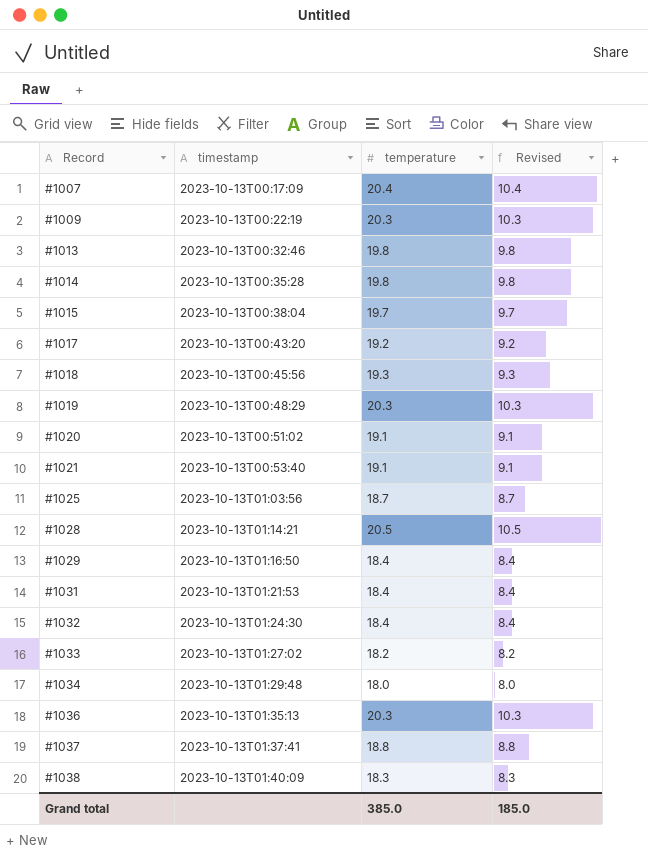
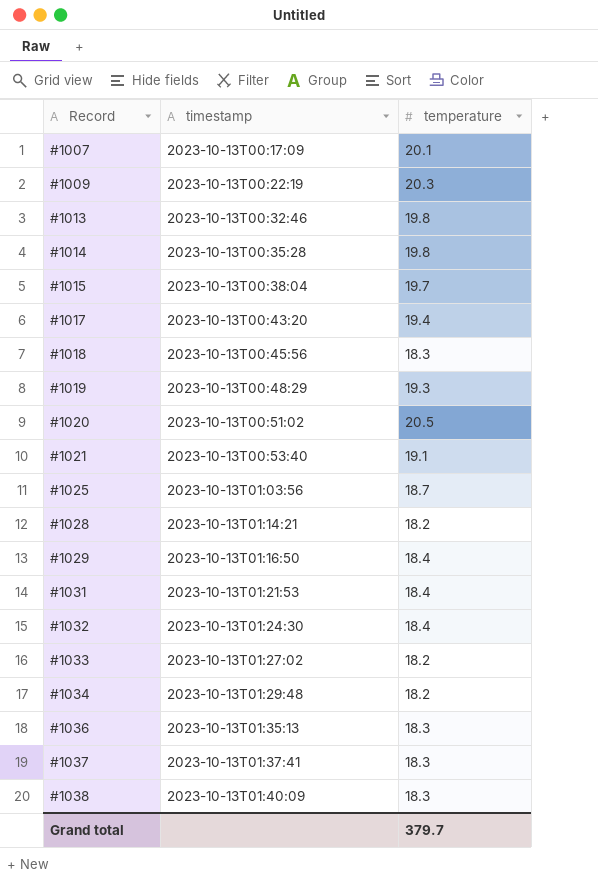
column Revised | formula: [temperature] - 10 -> none
#1007 | temperature: 20.4 -> 20.1
#1017 | temperature: 19.2 -> 19.4
#1018 | temperature: 19.3 -> 18.3
#1019 | temperature: 20.3 -> 19.3
#1020 | temperature: 19.1 -> 20.5
#1028 | temperature: 20.5 -> 18.2
#1034 | temperature: 18.0 -> 18.2
#1036 | temperature: 20.3 -> 18.3
#1037 | temperature: 18.8 -> 18.3
Grand total | temperature: 385.0 -> 379.7

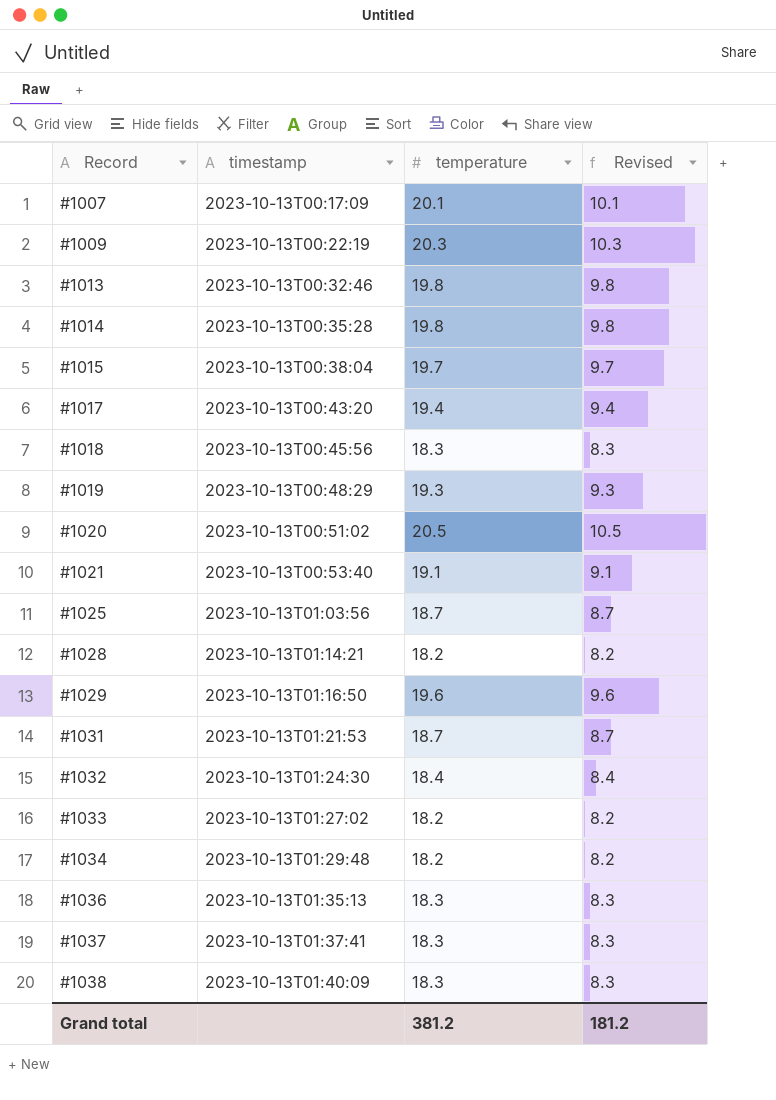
column Revised | formula: none -> [temperature] - 10
#1029 | temperature: 18.4 -> 19.6
#1031 | temperature: 18.4 -> 18.7
Grand total | temperature: 379.7 -> 381.2

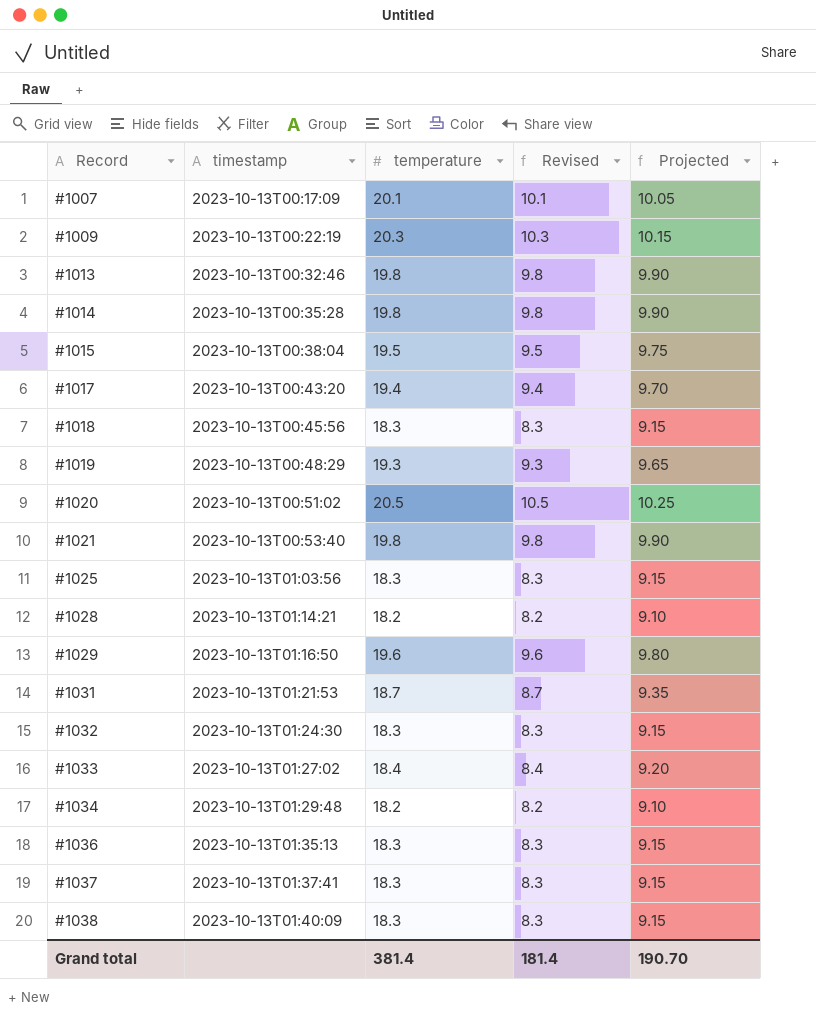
column Projected | formula: none -> [temperature] * 0.5
#1015 | temperature: 19.7 -> 19.5
#1015 | Revised: 9.7 -> 9.5
#1021 | temperature: 19.1 -> 19.8
#1021 | Revised: 9.1 -> 9.8
#1025 | temperature: 18.7 -> 18.3
#1025 | Revised: 8.7 -> 8.3
#1032 | temperature: 18.4 -> 18.3
#1032 | Revised: 8.4 -> 8.3
#1033 | temperature: 18.2 -> 18.4
#1033 | Revised: 8.2 -> 8.4
Grand total | temperature: 381.2 -> 381.4
Grand total | Revised: 181.2 -> 181.4

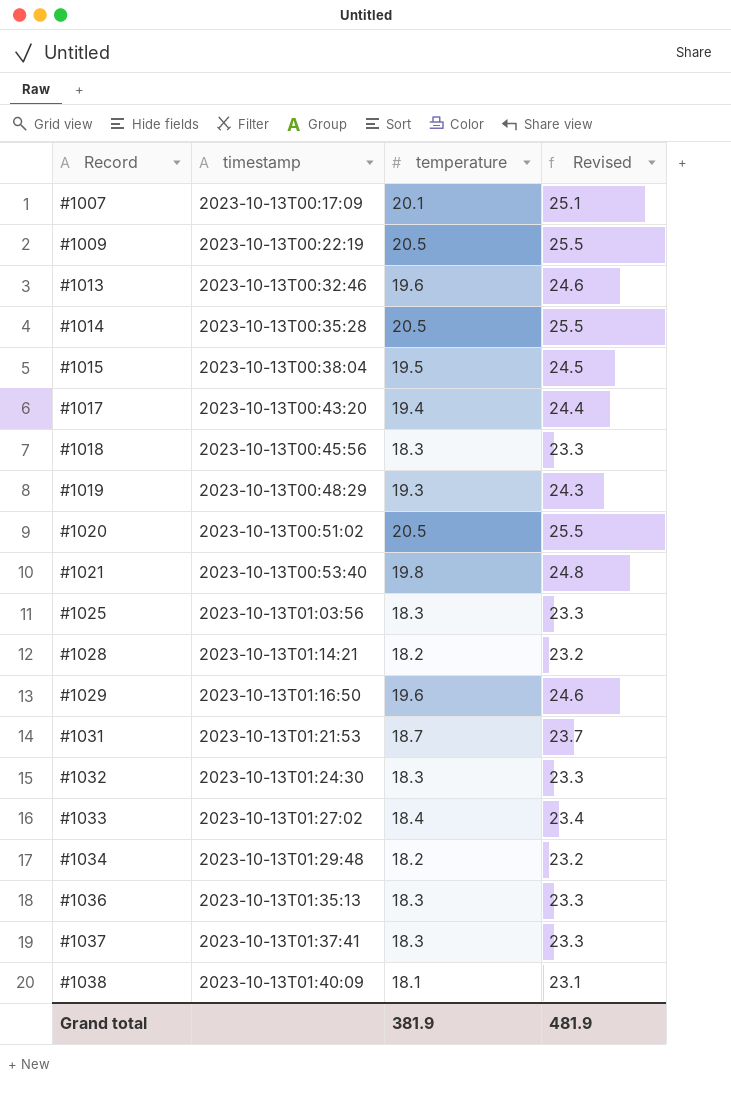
column Projected | formula: [temperature] * 0.5 -> none
column Revised | formula: [temperature] - 10 -> [temperature] + 5
#1009 | temperature: 20.3 -> 20.5
#1013 | temperature: 19.8 -> 19.6
#1014 | temperature: 19.8 -> 20.5
#1038 | temperature: 18.3 -> 18.1
Grand total | temperature: 381.4 -> 381.9
Grand total | Revised: 181.4 -> 481.9

